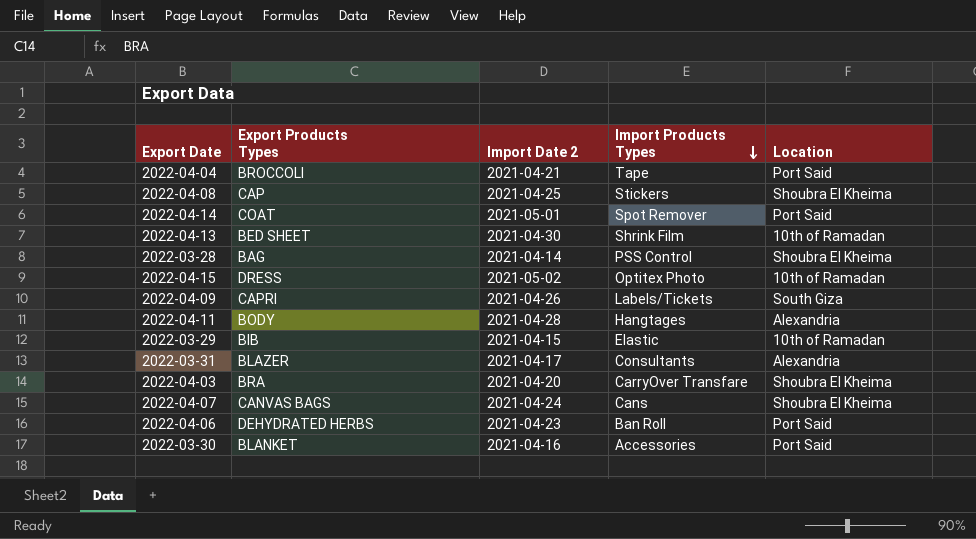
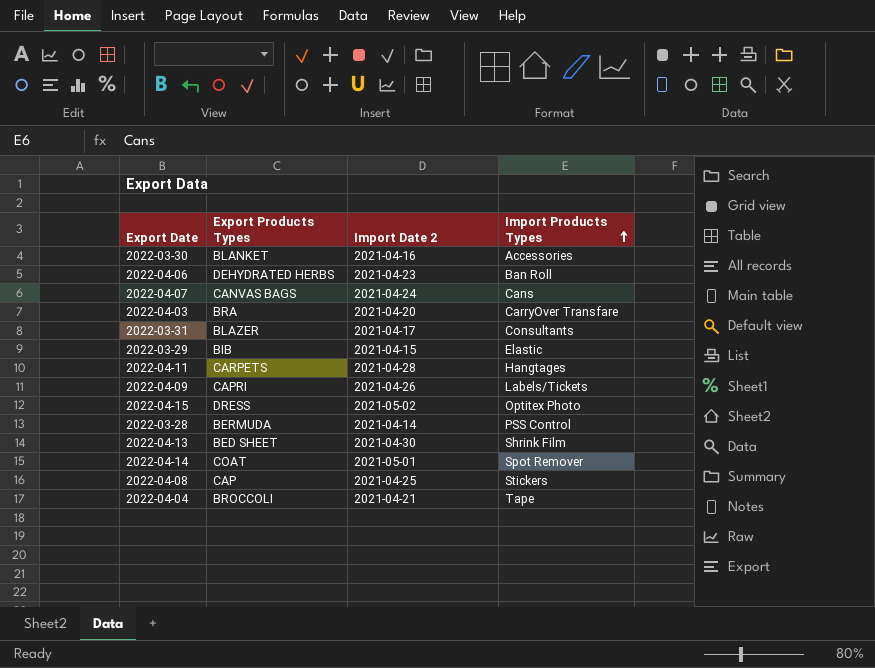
row order: Import Products Types descending -> Import Products Types ascending
column Location | position: 5 -> none
2022-04-11 | Export Products Types: BODY -> CARPETS
2022-03-28 | Export Products Types: BAG -> BERMUDA

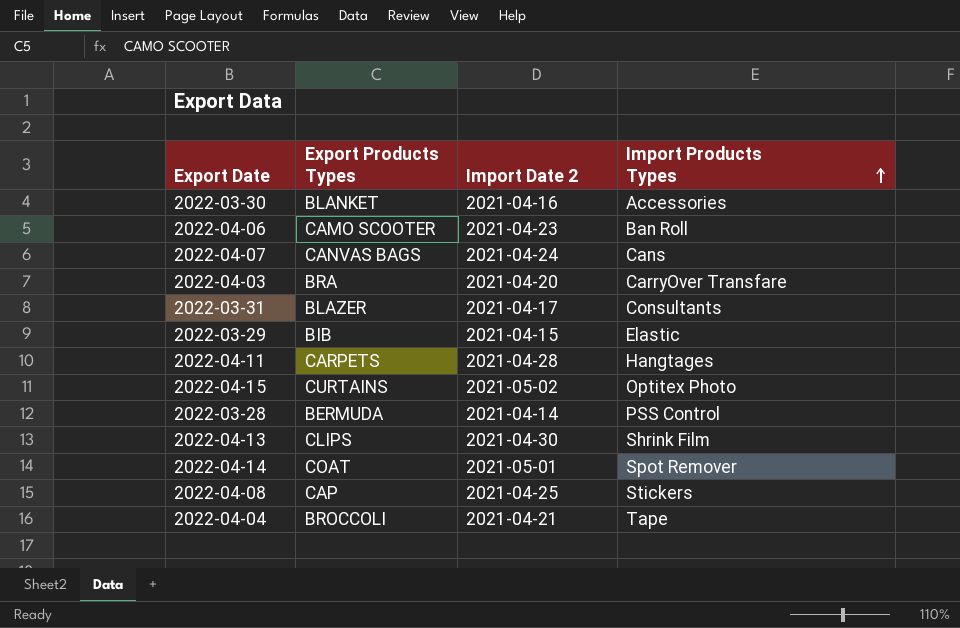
row 2022-04-09: CAPRI | 2021-04-26 | Labels/Tickets -> none
2022-04-06 | Export Products Types: DEHYDRATED HERBS -> CAMO SCOOTER
2022-04-15 | Export Products Types: DRESS -> CURTAINS
2022-04-13 | Export Products Types: BED SHEET -> CLIPS

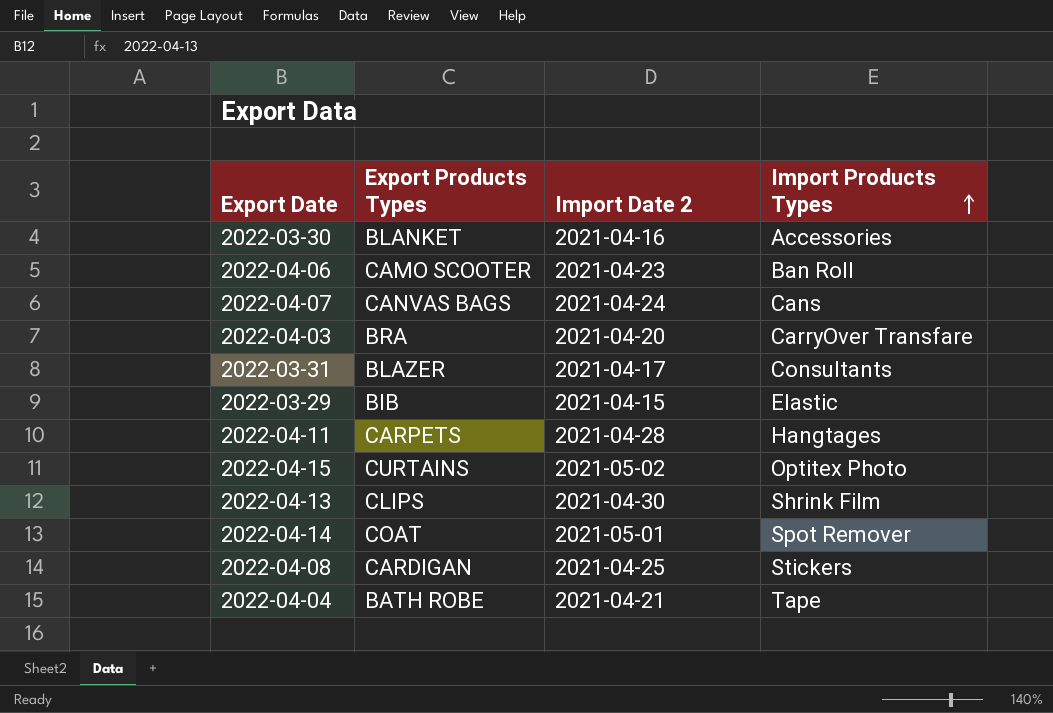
row 2022-03-28: BERMUDA | 2021-04-14 | PSS Control -> none
2022-04-08 | Export Products Types: CAP -> CARDIGAN
2022-04-04 | Export Products Types: BROCCOLI -> BATH ROBE

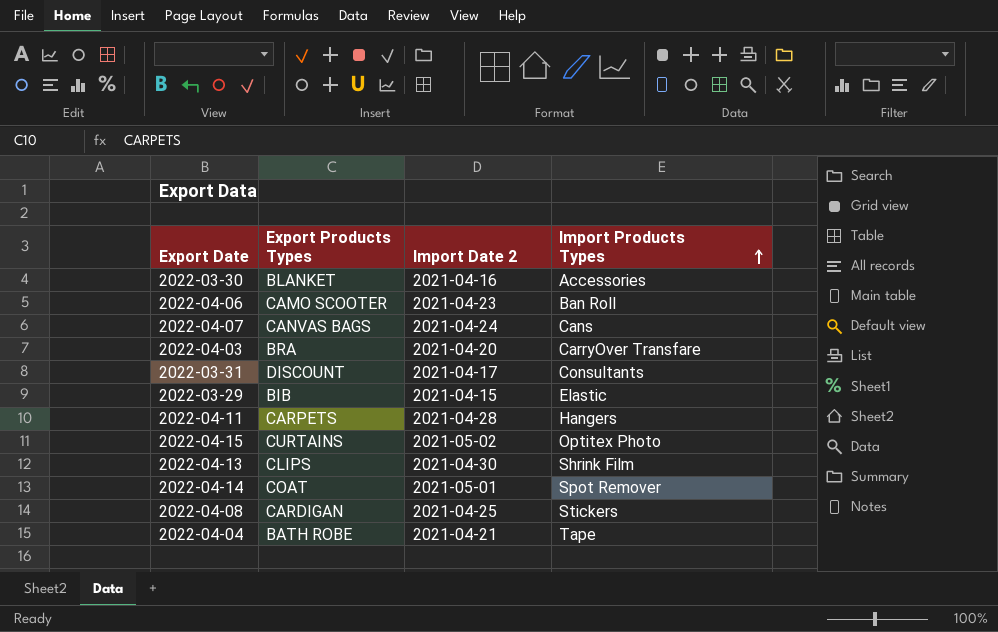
2022-03-31 | Export Products Types: BLAZER -> DISCOUNT
2022-04-11 | Import Products Types: Hangtages -> Hangers

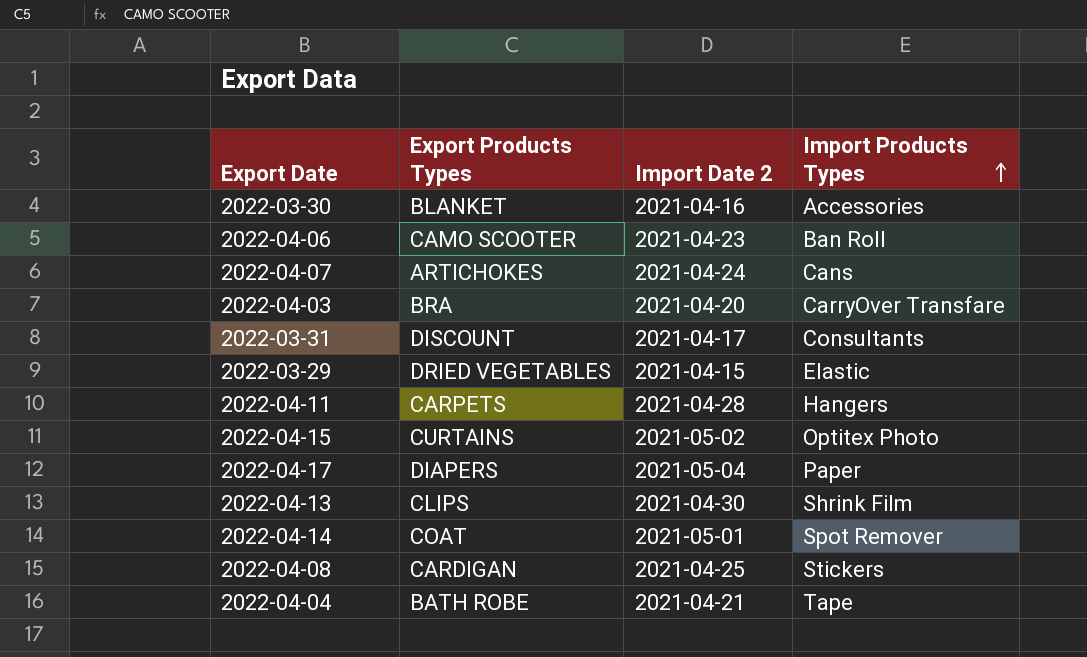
2022-04-07 | Export Products Types: CANVAS BAGS -> ARTICHOKES
2022-03-29 | Export Products Types: BIB -> DRIED VEGETABLES
row 2022-04-17: none -> DIAPERS | 2021-05-04 | Paper

